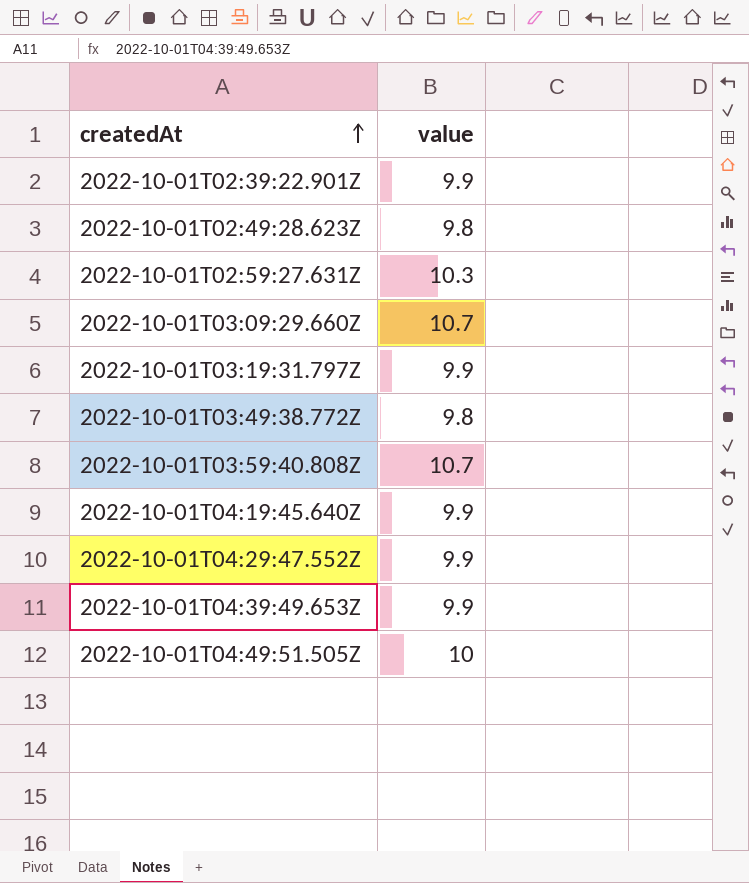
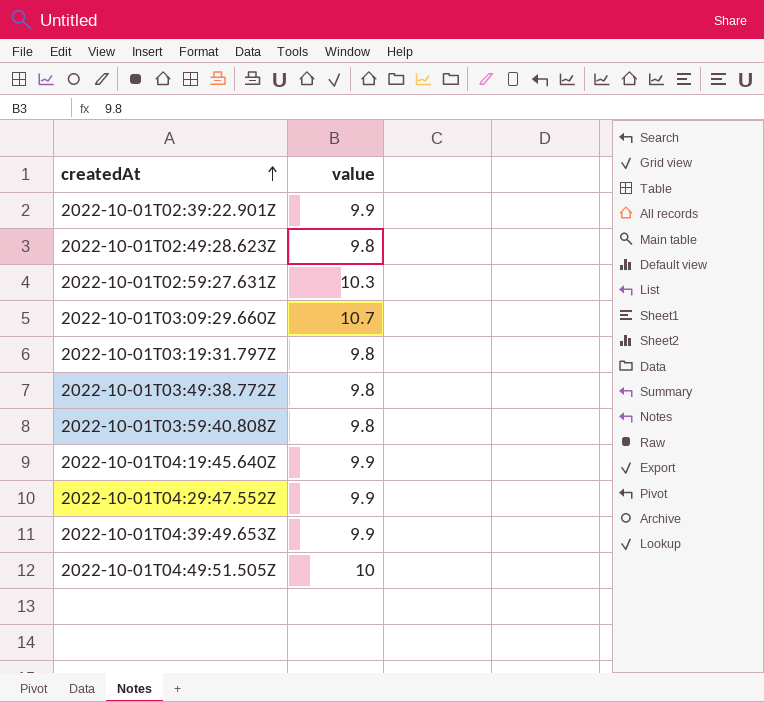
2022-10-01T03:19:31.797Z | value: 9.9 -> 9.8
2022-10-01T03:59:40.808Z | value: 10.7 -> 9.8

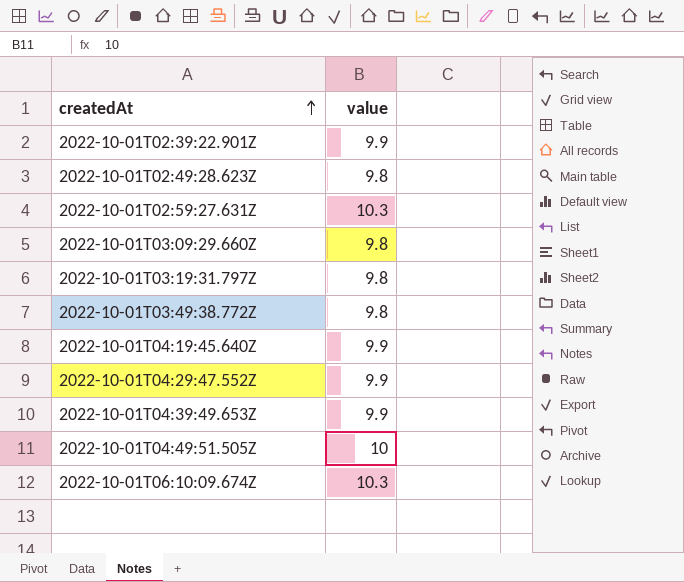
row 2022-10-01T03:59:40.808Z: 9.8 -> none
2022-10-01T03:09:29.660Z | value: 10.7 -> 9.8
row 2022-10-01T06:10:09.674Z: none -> 10.3

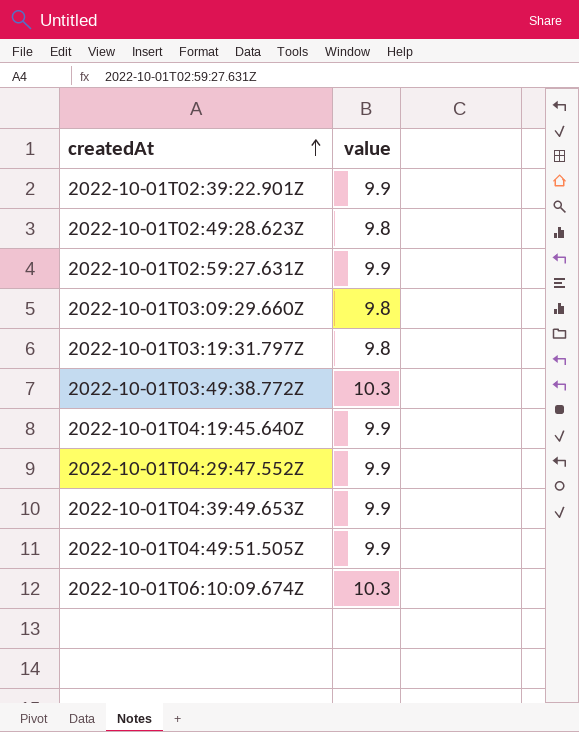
2022-10-01T02:59:27.631Z | value: 10.3 -> 9.9
2022-10-01T03:49:38.772Z | value: 9.8 -> 10.3
2022-10-01T04:49:51.505Z | value: 10 -> 9.9

